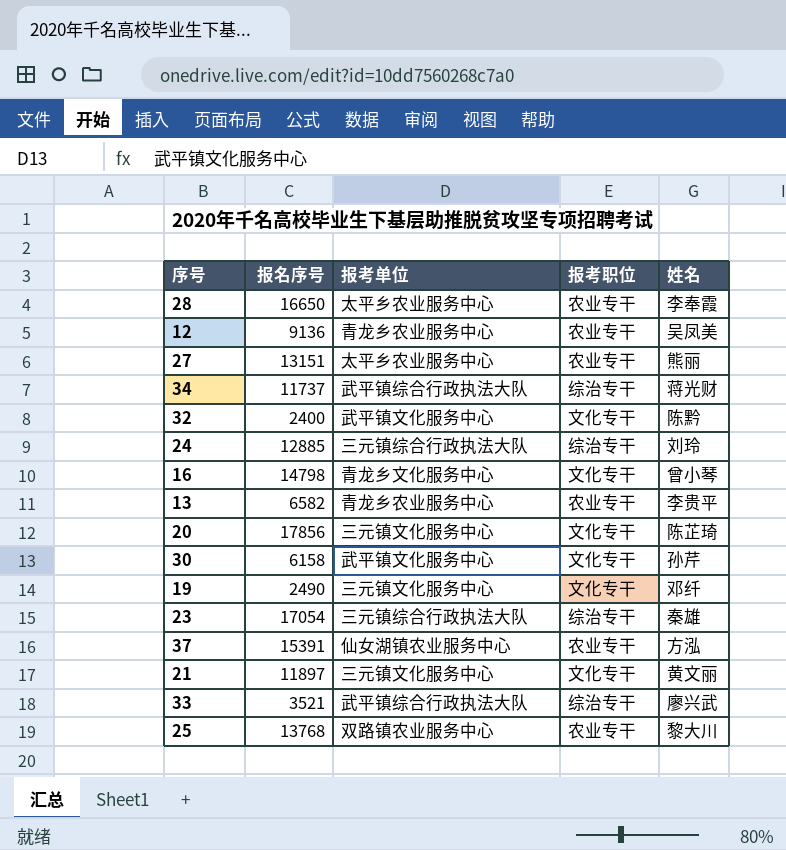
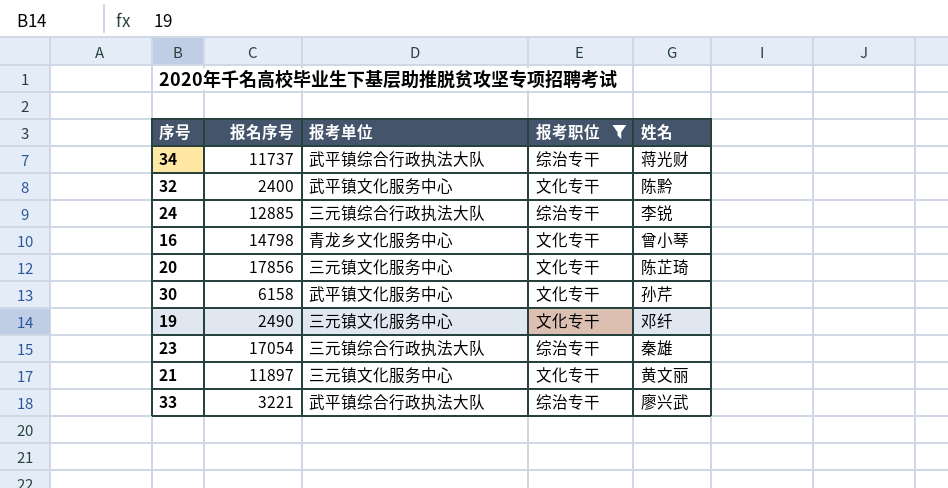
filter: none -> 报考职位 != 农业专干
24 | 姓名: 刘玲 -> 李锐
33 | 报名序号: 3521 -> 3221

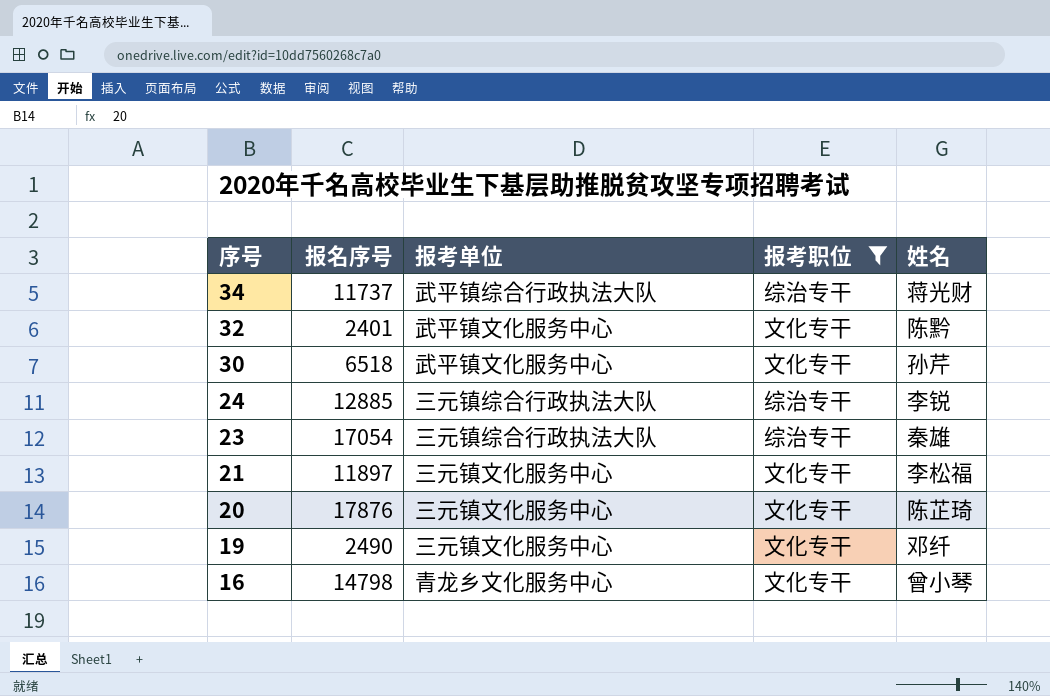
row order: none -> 序号 descending
row 33: 3221 | 武平镇综合行政执法大队 | 综治专干 | 廖兴武 -> none
32 | 报名序号: 2400 -> 2401
30 | 报名序号: 6158 -> 6518
21 | 姓名: 黄文丽 -> 李松福
20 | 报名序号: 17856 -> 17876

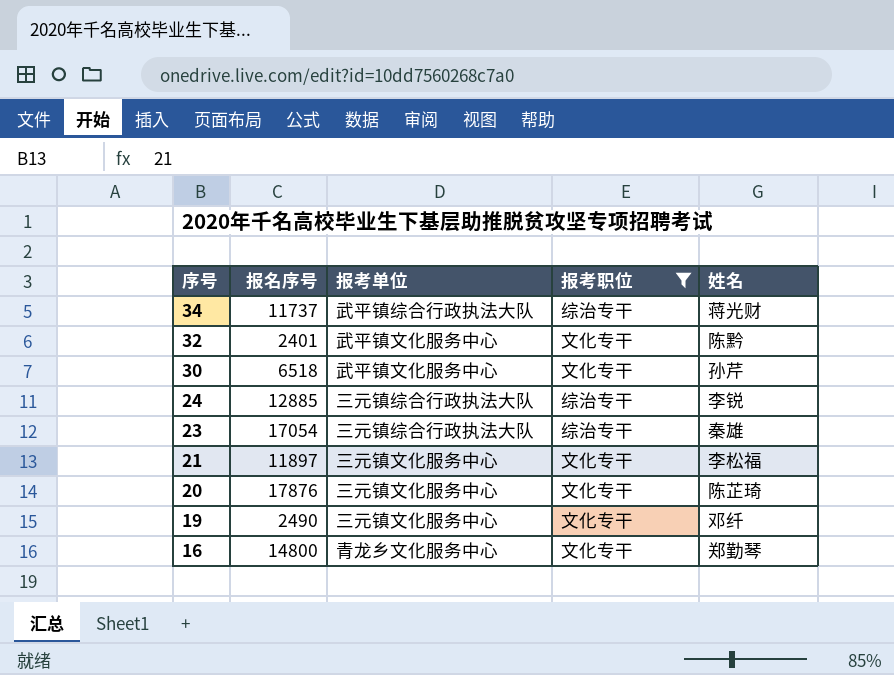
16 | 报名序号: 14798 -> 14800
16 | 姓名: 曾小琴 -> 郑勤琴

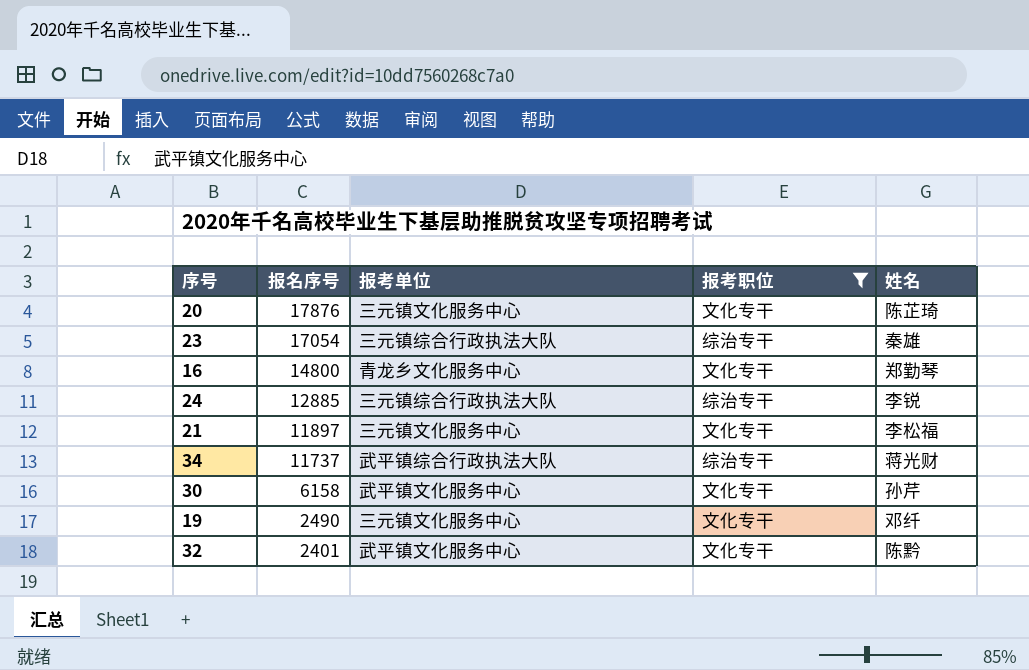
row order: 序号 descending -> 报名序号 descending
30 | 报名序号: 6518 -> 6158

